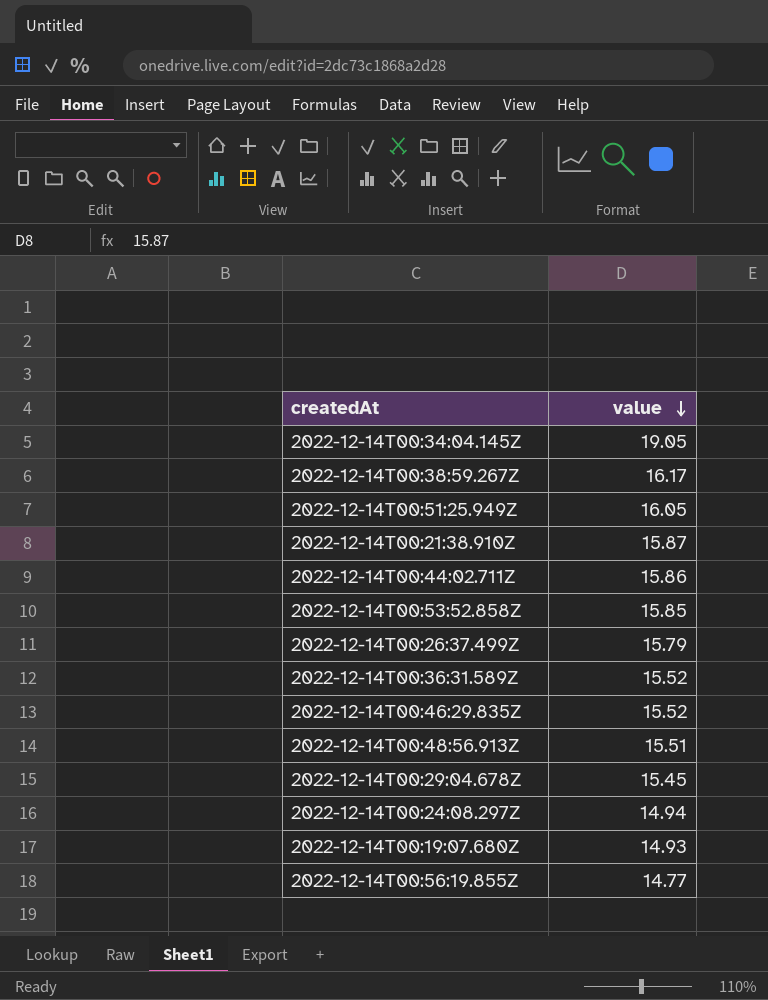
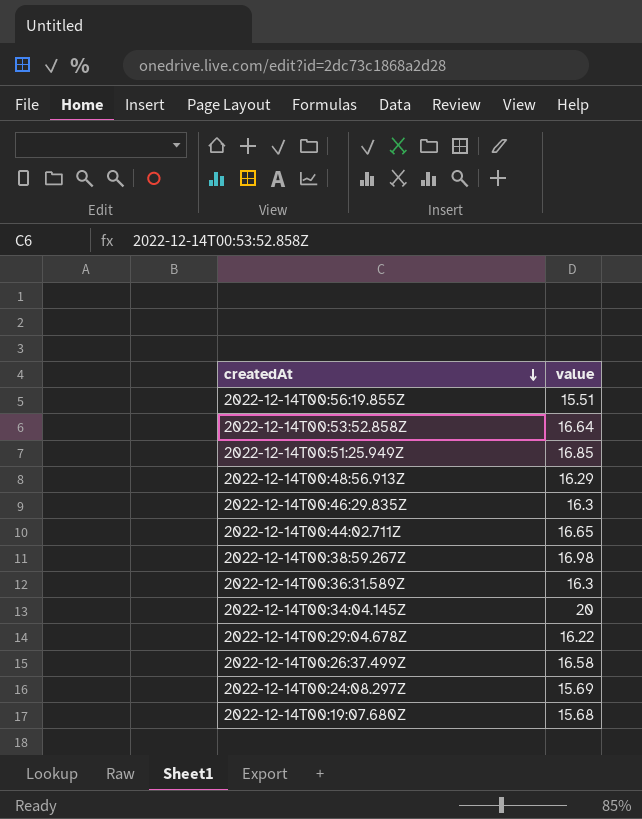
row order: value descending -> createdAt descending
row 2022-12-14T00:21:38.910Z: 15.87 -> none
2022-12-14T00:56:19.855Z | value: 14.77 -> 15.51
2022-12-14T00:53:52.858Z | value: 15.85 -> 16.64
2022-12-14T00:51:25.949Z | value: 16.05 -> 16.85
2022-12-14T00:48:56.913Z | value: 15.51 -> 16.29
2022-12-14T00:46:29.835Z | value: 15.52 -> 16.3
2022-12-14T00:44:02.711Z | value: 15.86 -> 16.65
2022-12-14T00:38:59.267Z | value: 16.17 -> 16.98
2022-12-14T00:36:31.589Z | value: 15.52 -> 16.3
2022-12-14T00:34:04.145Z | value: 19.05 -> 20
2022-12-14T00:29:04.678Z | value: 15.45 -> 16.22
2022-12-14T00:26:37.499Z | value: 15.79 -> 16.58
2022-12-14T00:24:08.297Z | value: 14.94 -> 15.69
2022-12-14T00:19:07.680Z | value: 14.93 -> 15.68

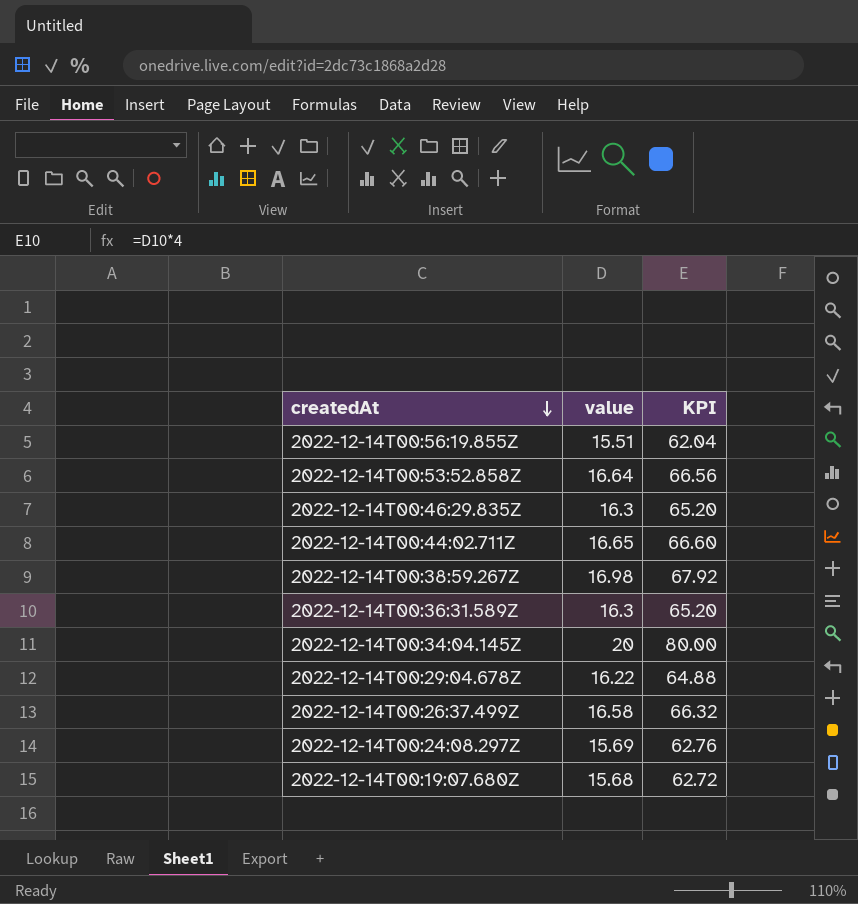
column KPI | formula: none -> [value] * 4
row 2022-12-14T00:51:25.949Z: 16.85 -> none
row 2022-12-14T00:48:56.913Z: 16.29 -> none

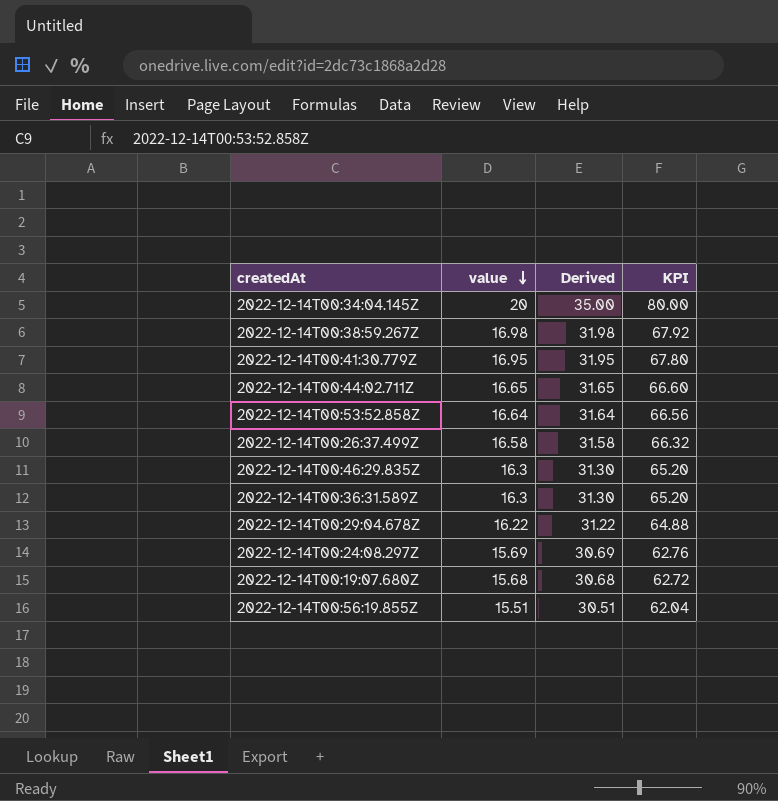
row order: createdAt descending -> value descending
column Derived | formula: none -> [value] + 15
row 2022-12-14T00:41:30.779Z: none -> 16.95 | 31.95 | 67.80

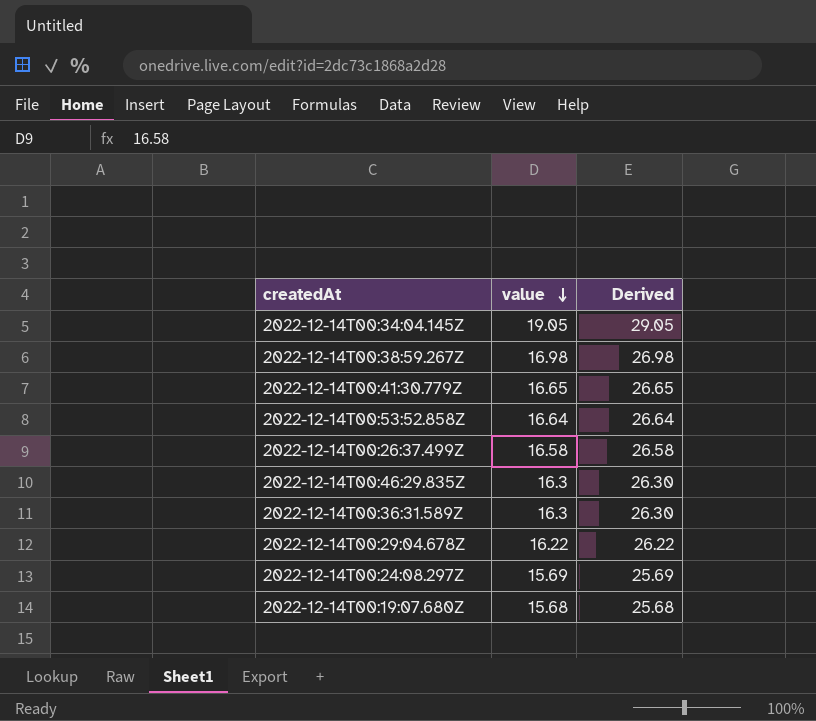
column KPI | formula: [value] * 4 -> none
column Derived | formula: [value] + 15 -> [value] + 10
row 2022-12-14T00:44:02.711Z: 16.65 | 31.65 | 66.60 -> none
row 2022-12-14T00:56:19.855Z: 15.51 | 30.51 | 62.04 -> none
2022-12-14T00:34:04.145Z | value: 20 -> 19.05
2022-12-14T00:41:30.779Z | value: 16.95 -> 16.65

